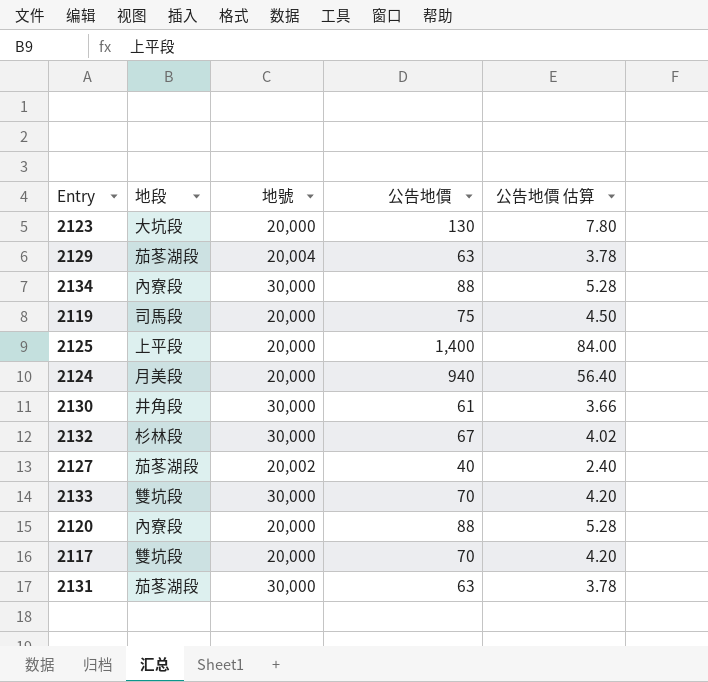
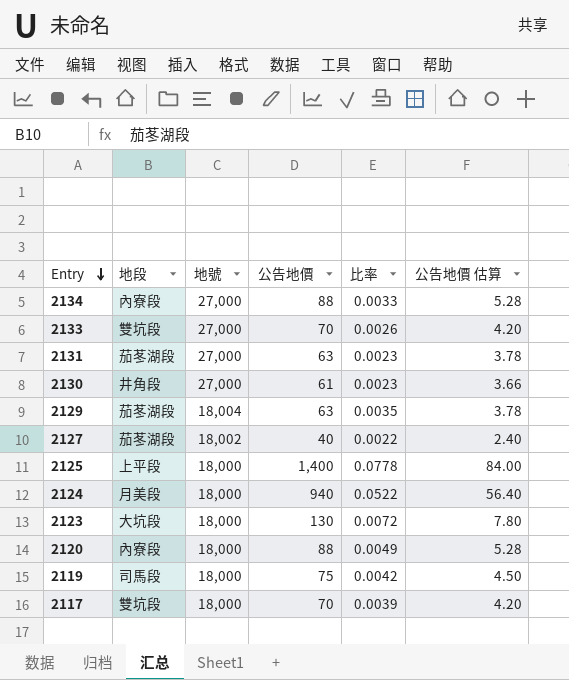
row order: none -> Entry descending
column 比率 | formula: none -> [公告地價] / [地號]
row 2132: 杉林段 | 30,000 | 67 | 4.02 -> none
2134 | 地號: 30,000 -> 27,000
2133 | 地號: 30,000 -> 27,000
2131 | 地號: 30,000 -> 27,000
2130 | 地號: 30,000 -> 27,000
2129 | 地號: 20,004 -> 18,004
2127 | 地號: 20,002 -> 18,002
2125 | 地號: 20,000 -> 18,000
2124 | 地號: 20,000 -> 18,000
2123 | 地號: 20,000 -> 18,000
2120 | 地號: 20,000 -> 18,000
2119 | 地號: 20,000 -> 18,000
2117 | 地號: 20,000 -> 18,000

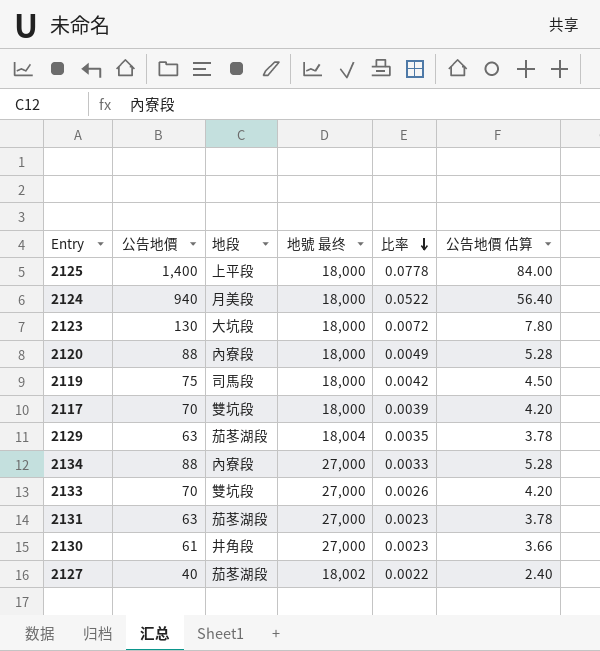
row order: Entry descending -> 比率 descending
column 公告地價 | position: 4 -> 2
column name: 地號 -> 地號 最终

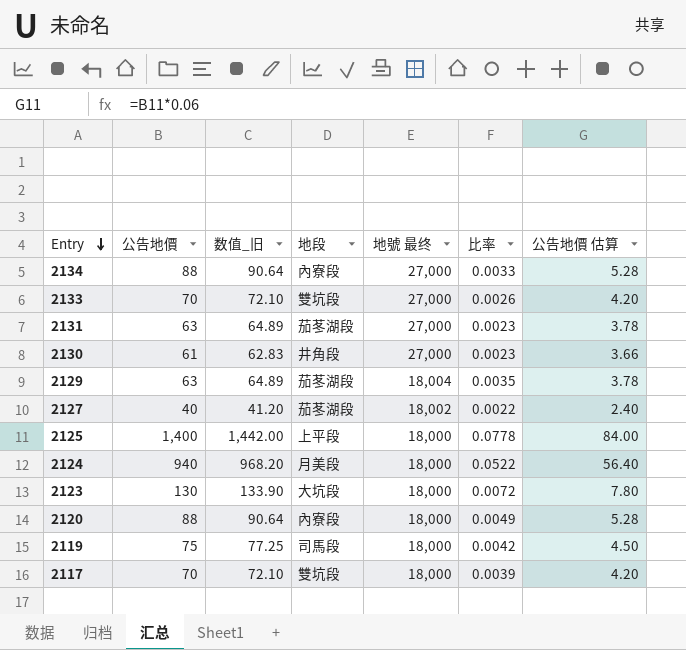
row order: 比率 descending -> Entry descending
column 数值_旧 | formula: none -> [公告地價] * 1.03

